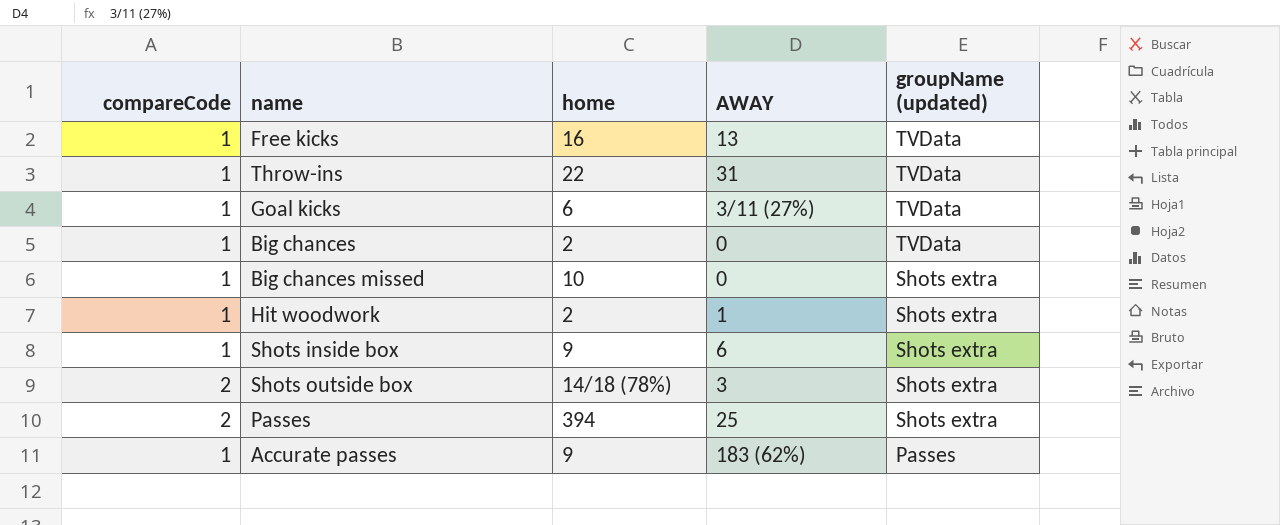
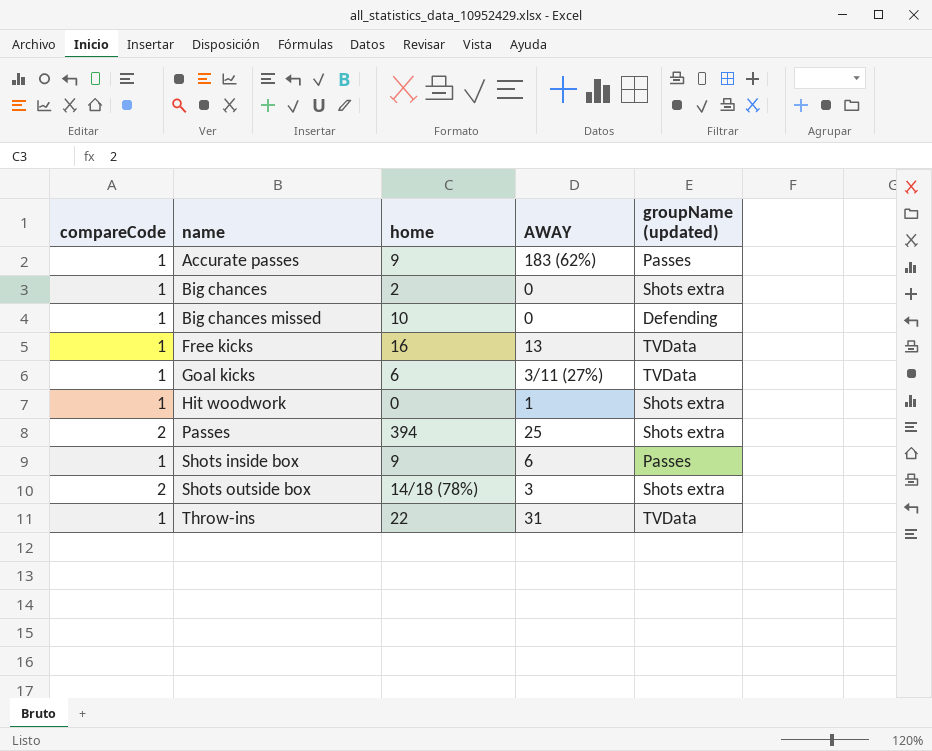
row order: groupName (updated) descending -> name ascending
Big chances | groupName (updated): TVData -> Shots extra
Big chances missed | groupName (updated): Shots extra -> Defending
Hit woodwork | home: 2 -> 0
Shots inside box | groupName (updated): Shots extra -> Passes

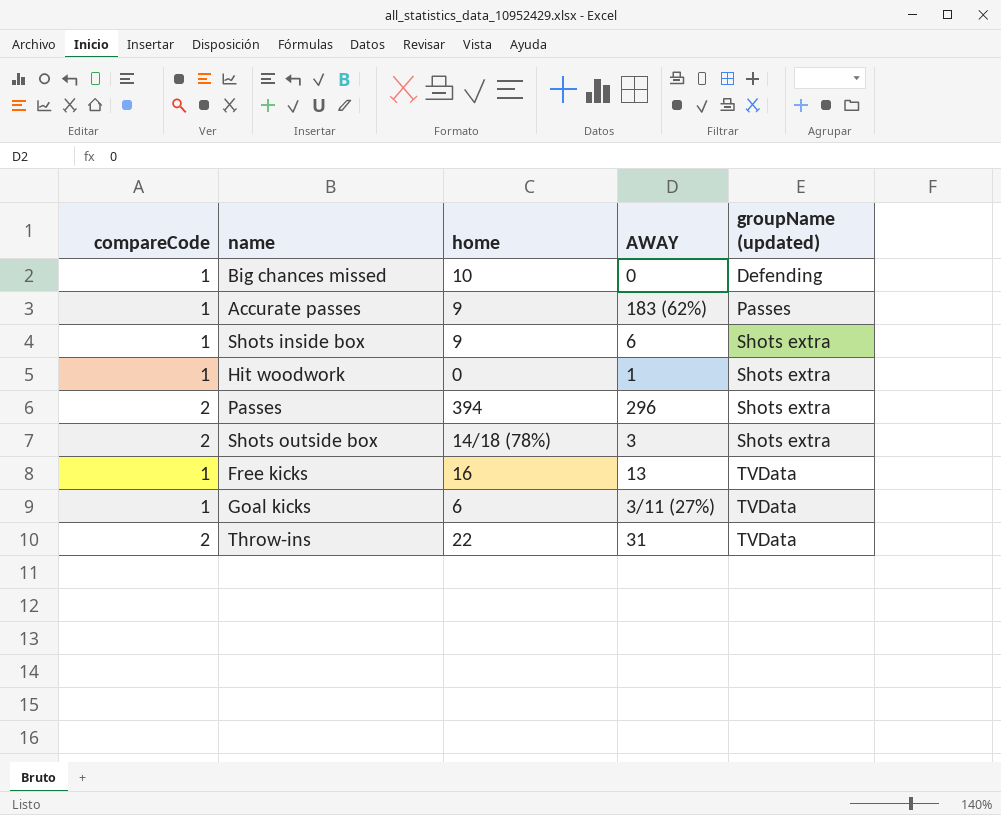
row order: name ascending -> groupName (updated) ascending
row Big chances: 1 | 2 | 0 | Shots extra -> none
Shots inside box | groupName (updated): Passes -> Shots extra
Passes | AWAY: 25 -> 296
Throw-ins | compareCode: 1 -> 2

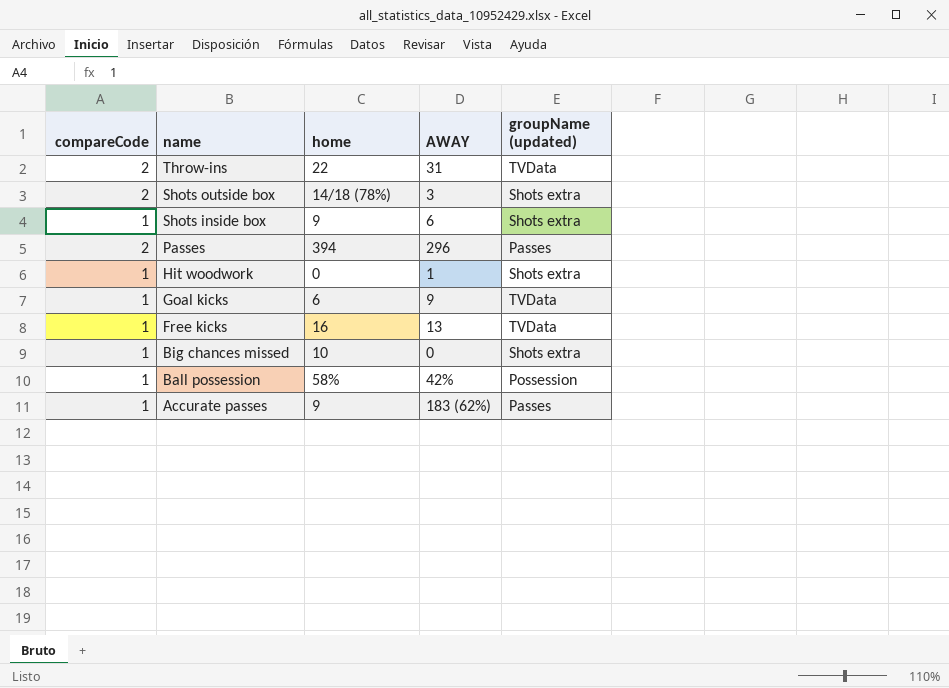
row order: groupName (updated) ascending -> name descending
Passes | groupName (updated): Shots extra -> Passes
Goal kicks | AWAY: 3/11 (27%) -> 9
Big chances missed | groupName (updated): Defending -> Shots extra
row Ball possession: none -> 1 | 58% | 42% | Possession

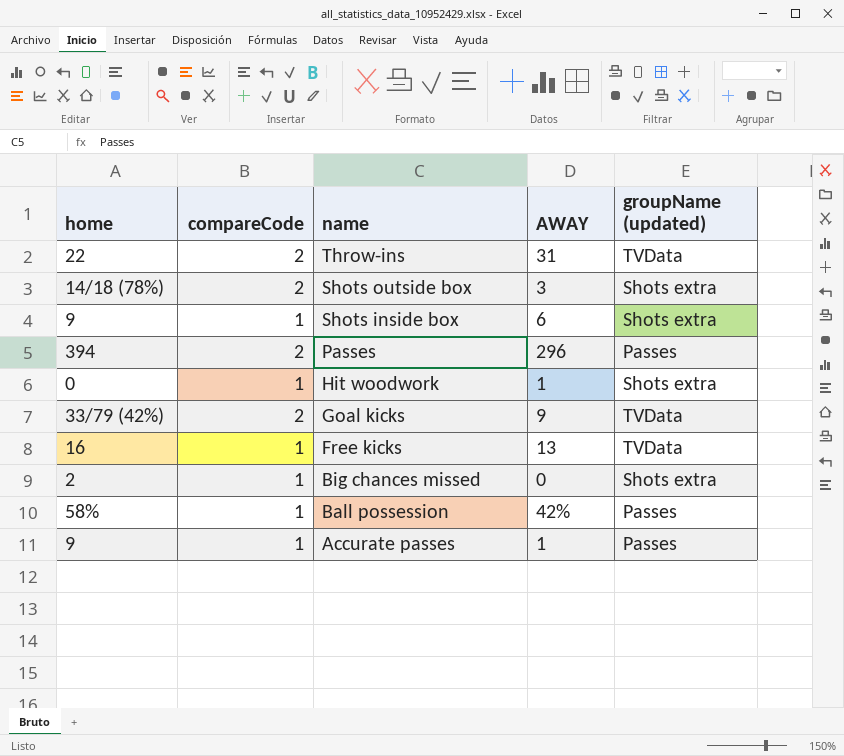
column home | position: 3 -> 1
Goal kicks | home: 6 -> 33/79 (42%)
Goal kicks | compareCode: 1 -> 2
Big chances missed | home: 10 -> 2
Ball possession | groupName (updated): Possession -> Passes
Accurate passes | AWAY: 183 (62%) -> 1

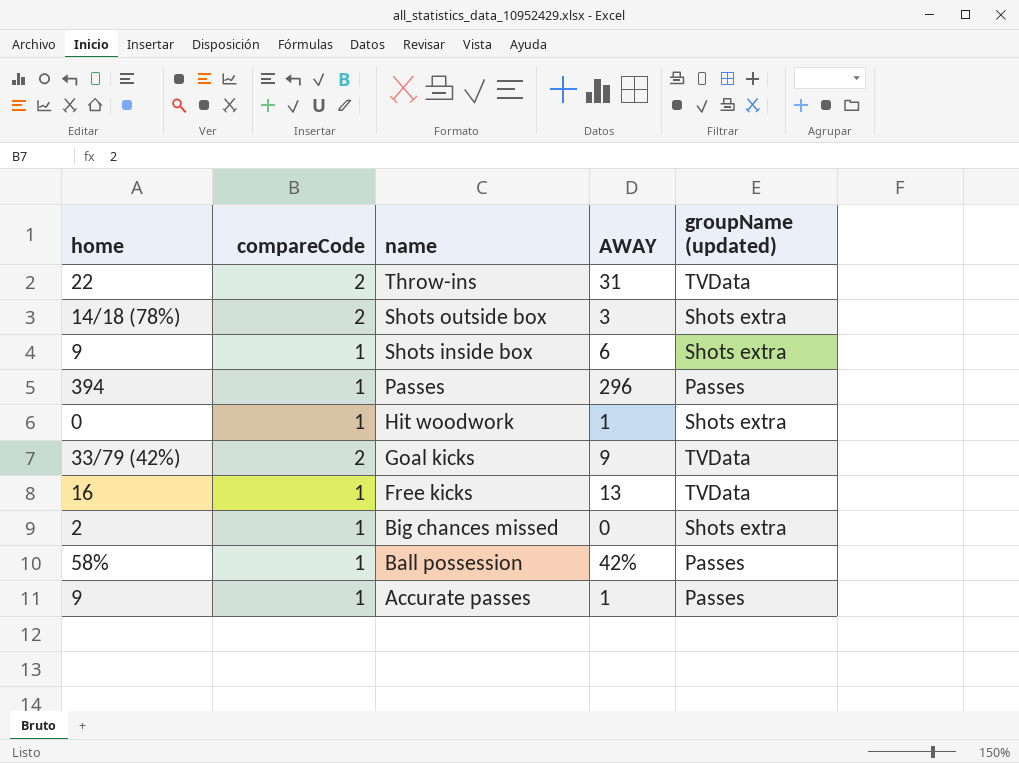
Passes | compareCode: 2 -> 1

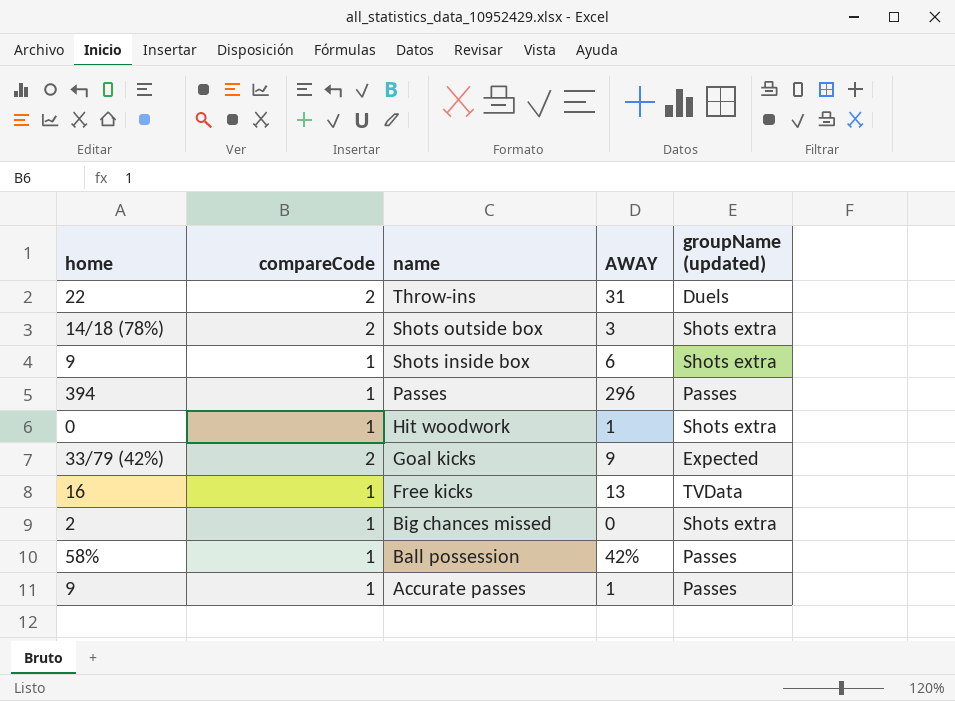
Throw-ins | groupName (updated): TVData -> Duels
Goal kicks | groupName (updated): TVData -> Expected

